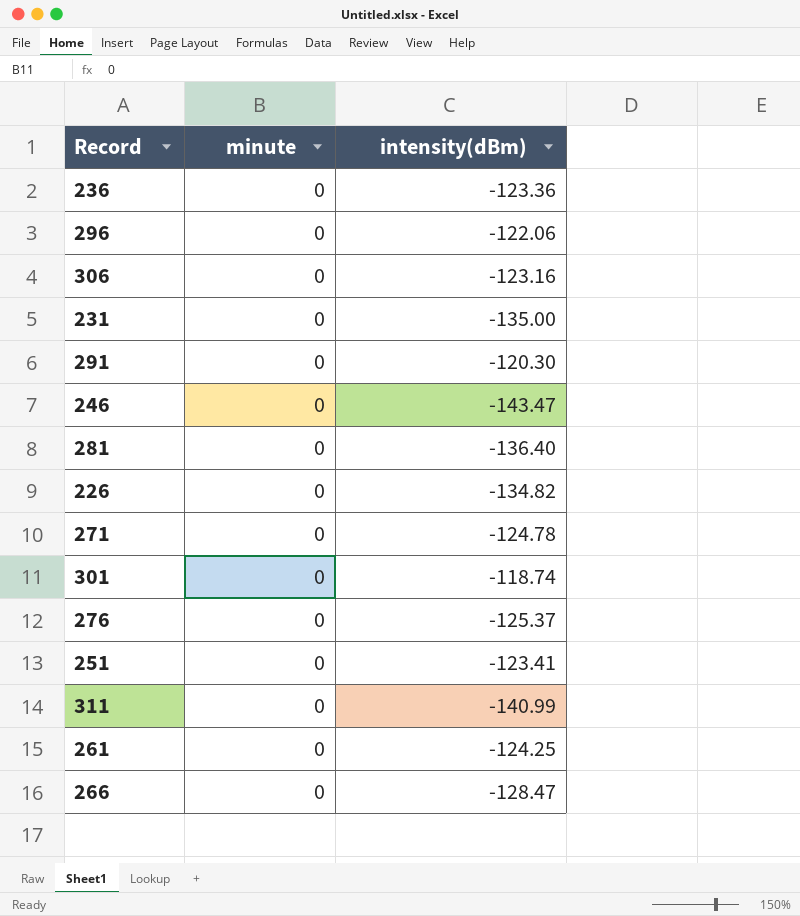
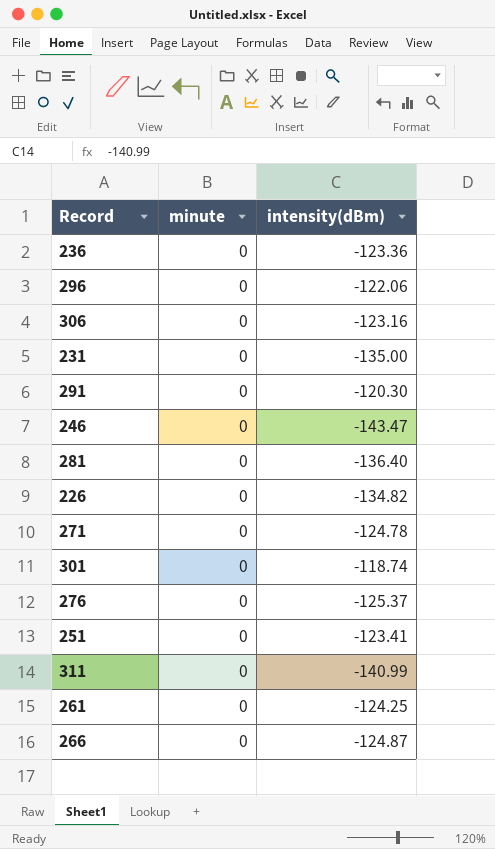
266 | intensity(dBm): -128.47 -> -124.87

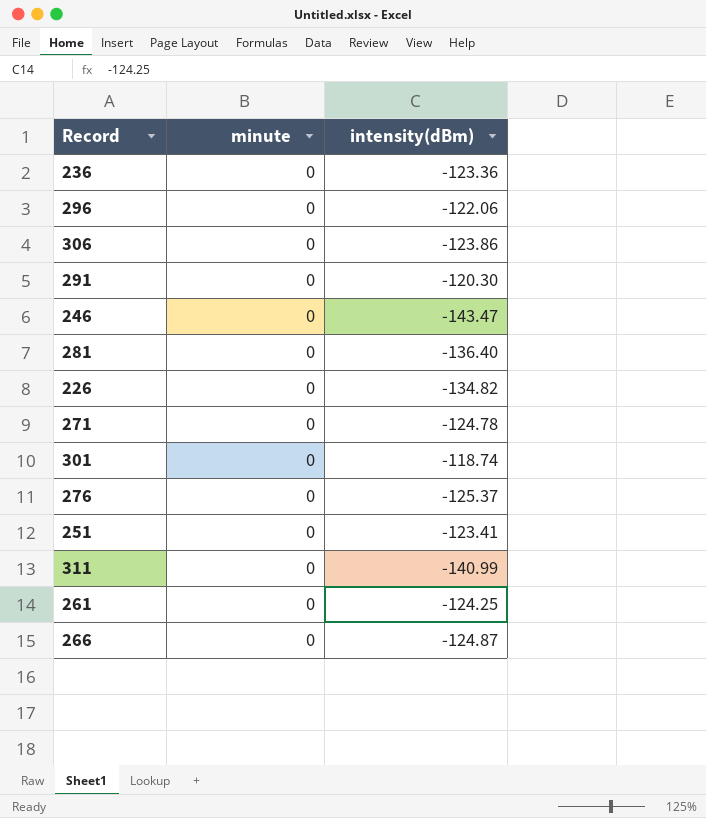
row 231: 0 | -135.00 -> none
306 | intensity(dBm): -123.16 -> -123.86

